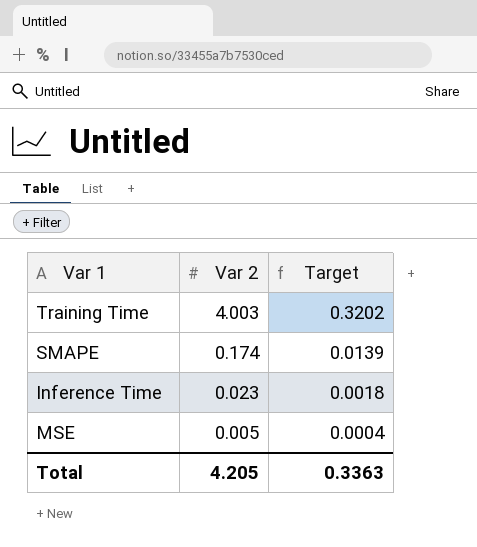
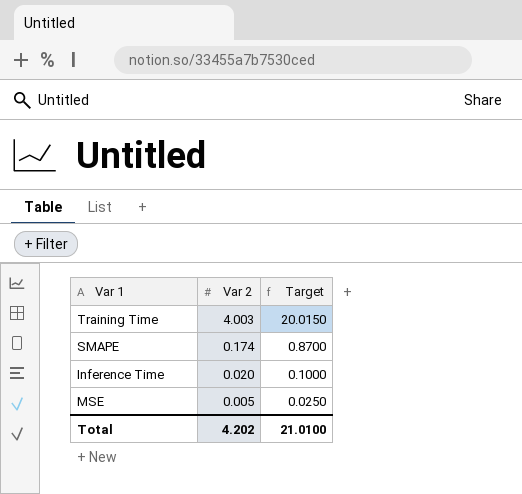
column Target | formula: [Var 2] * 0.08 -> [Var 2] * 5
Inference Time | Var 2: 0.023 -> 0.020
Total | Var 2: 4.205 -> 4.202
Total | Target: 0.3363 -> 21.0100

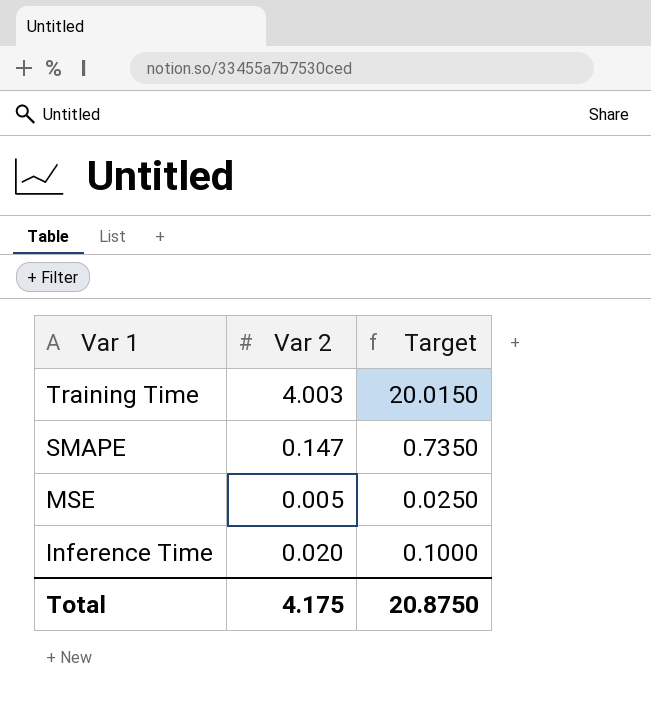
row order: Var 2 descending -> Var 1 descending
SMAPE | Var 2: 0.174 -> 0.147
SMAPE | Target: 0.8700 -> 0.7350
Total | Var 2: 4.202 -> 4.175
Total | Target: 21.0100 -> 20.8750

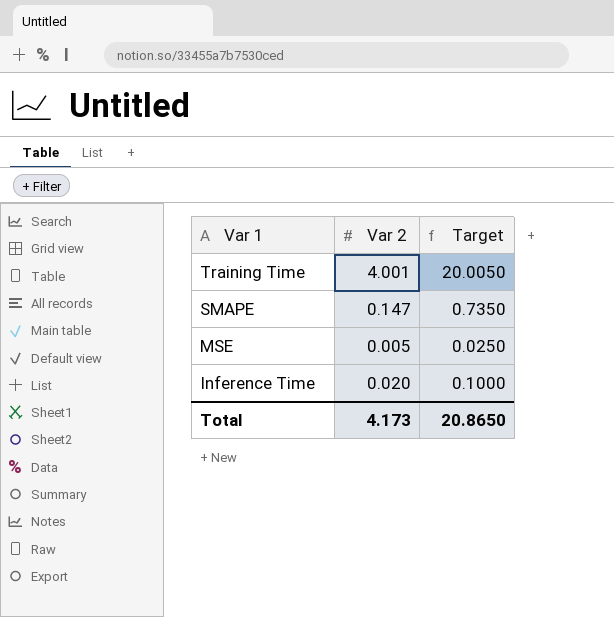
Training Time | Var 2: 4.003 -> 4.001
Training Time | Target: 20.0150 -> 20.0050
Total | Var 2: 4.175 -> 4.173
Total | Target: 20.8750 -> 20.8650

